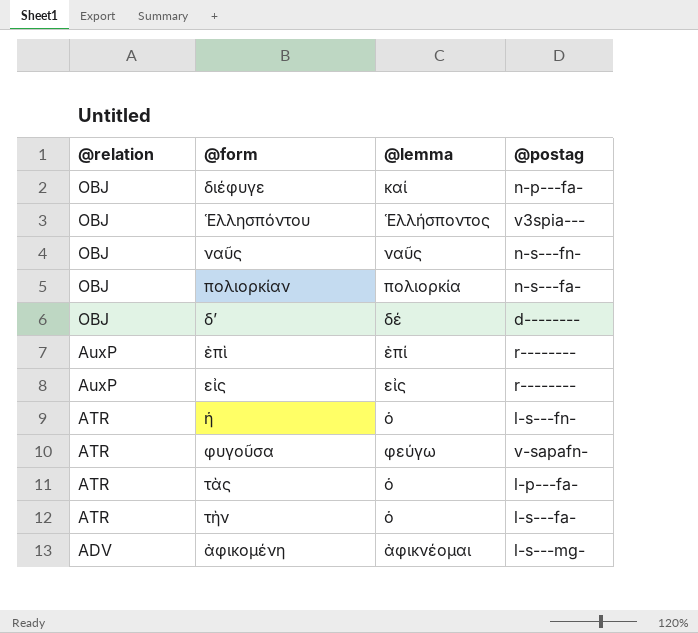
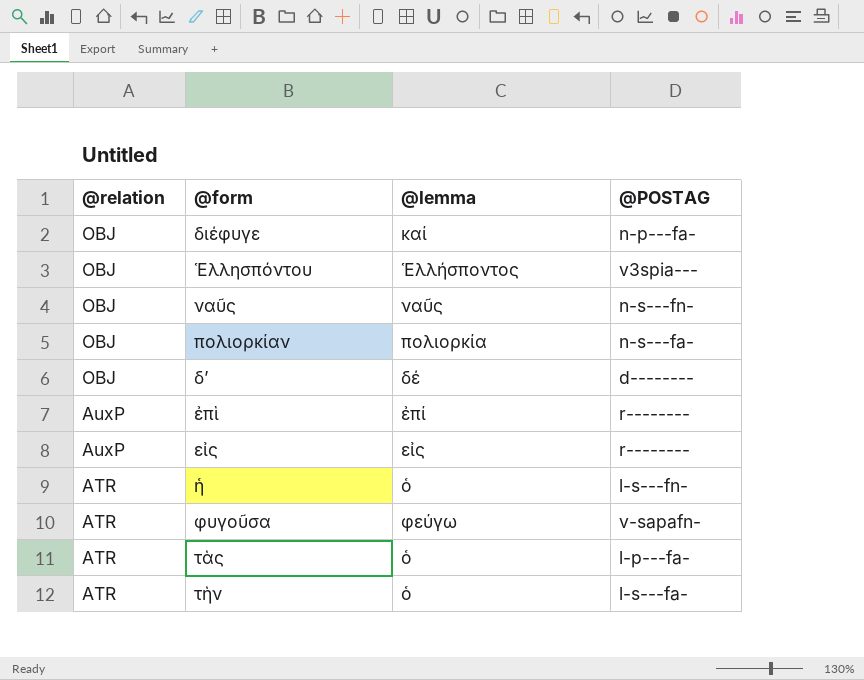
column name: @postag -> @POSTAG
row ἀφικομένη: ADV | ἀφικνέομαι | l-s---mg- -> none

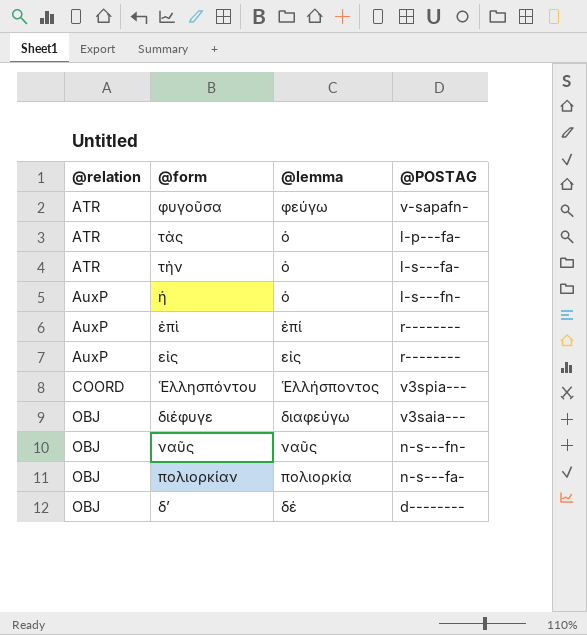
row order: @relation descending -> @relation ascending
ἡ | @relation: ATR -> AuxP
Ἑλλησπόντου | @relation: OBJ -> COORD
διέφυγε | @lemma: καί -> διαφεύγω
διέφυγε | @POSTAG: n-p---fa- -> v3saia---

